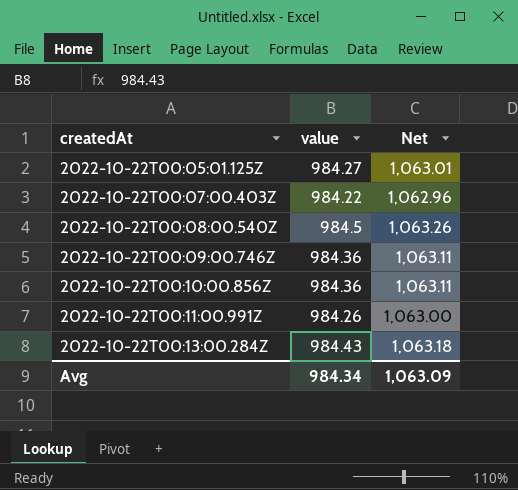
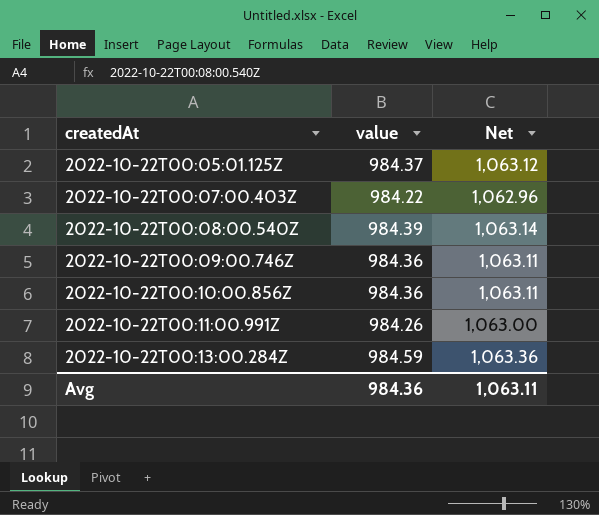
2022-10-22T00:05:01.125Z | value: 984.27 -> 984.37
2022-10-22T00:05:01.125Z | Net: 1,063.01 -> 1,063.12
2022-10-22T00:08:00.540Z | value: 984.5 -> 984.39
2022-10-22T00:08:00.540Z | Net: 1,063.26 -> 1,063.14
2022-10-22T00:13:00.284Z | value: 984.43 -> 984.59
2022-10-22T00:13:00.284Z | Net: 1,063.18 -> 1,063.36
Avg | value: 984.34 -> 984.36
Avg | Net: 1,063.09 -> 1,063.11

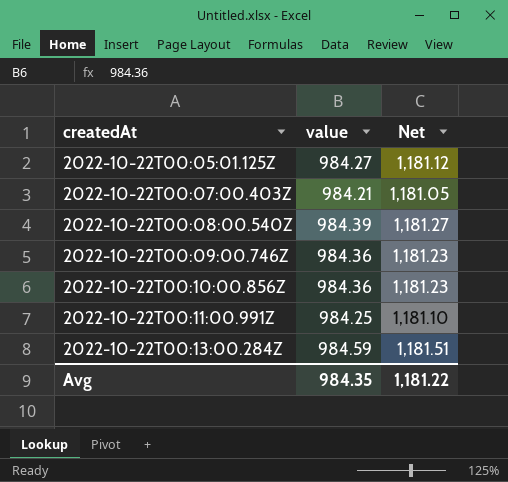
column Net | formula: [value] * 1.08 -> [value] * 1.2
2022-10-22T00:05:01.125Z | value: 984.37 -> 984.27
2022-10-22T00:07:00.403Z | value: 984.22 -> 984.21
2022-10-22T00:11:00.991Z | value: 984.26 -> 984.25
Avg | value: 984.36 -> 984.35
Avg | Net: 1,063.11 -> 1,181.22

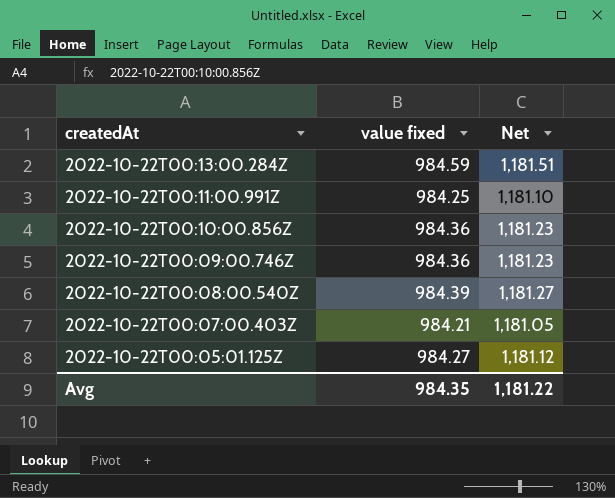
row order: createdAt ascending -> createdAt descending
column name: value -> value fixed

